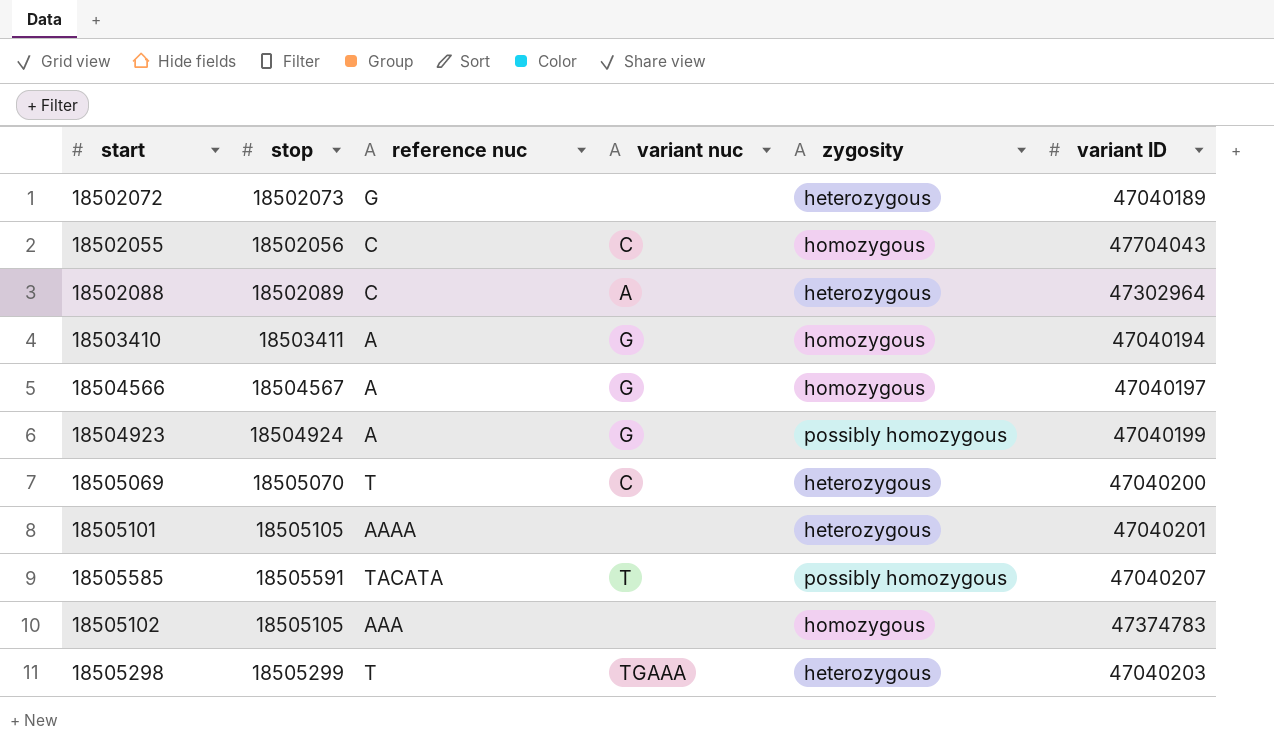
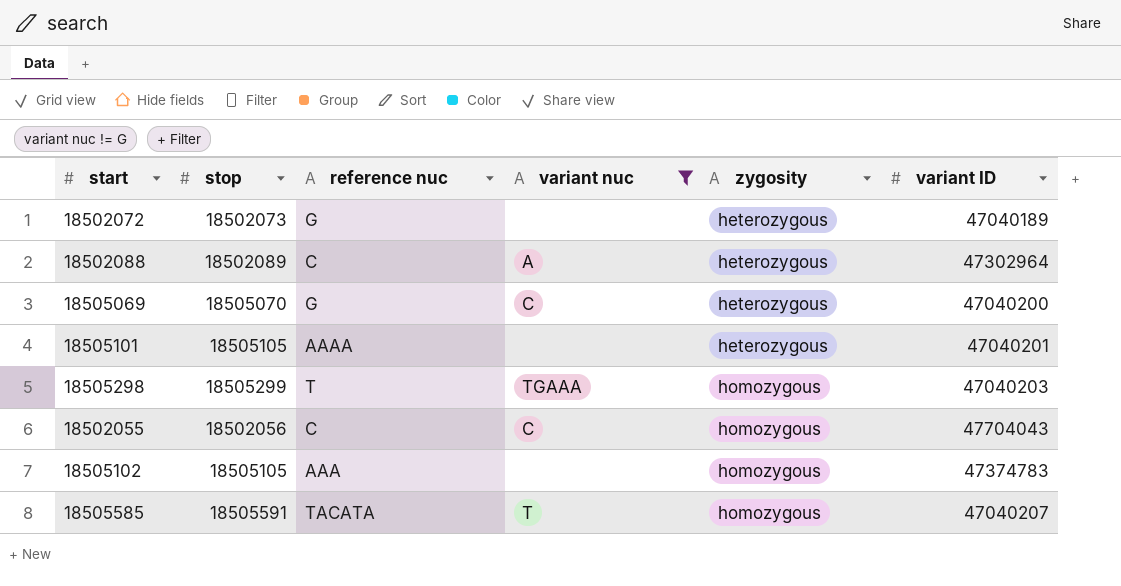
filter: none -> variant nuc != G
row order: none -> zygosity ascending
18505069 | reference nuc: T -> G
18505298 | zygosity: heterozygous -> homozygous
18505585 | zygosity: possibly homozygous -> homozygous

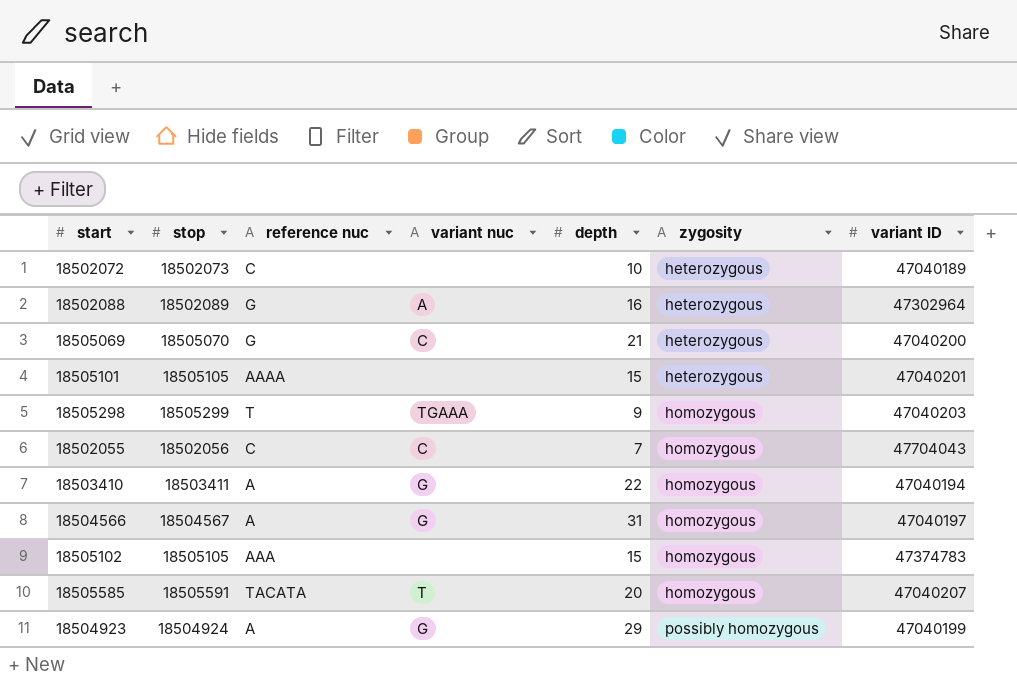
filter: variant nuc != G -> none
column depth | position: none -> 5
18502072 | reference nuc: G -> C
18502088 | reference nuc: C -> G

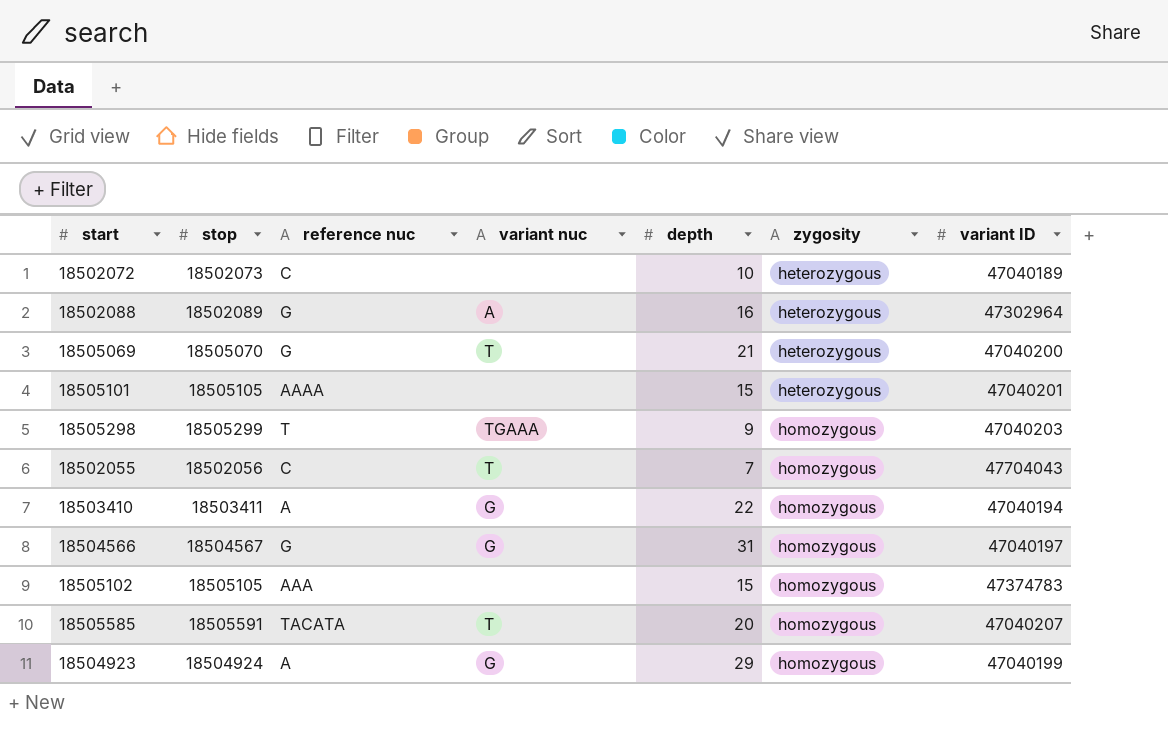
18505069 | variant nuc: C -> T
18502055 | variant nuc: C -> T
18504566 | reference nuc: A -> G
18504923 | zygosity: possibly homozygous -> homozygous

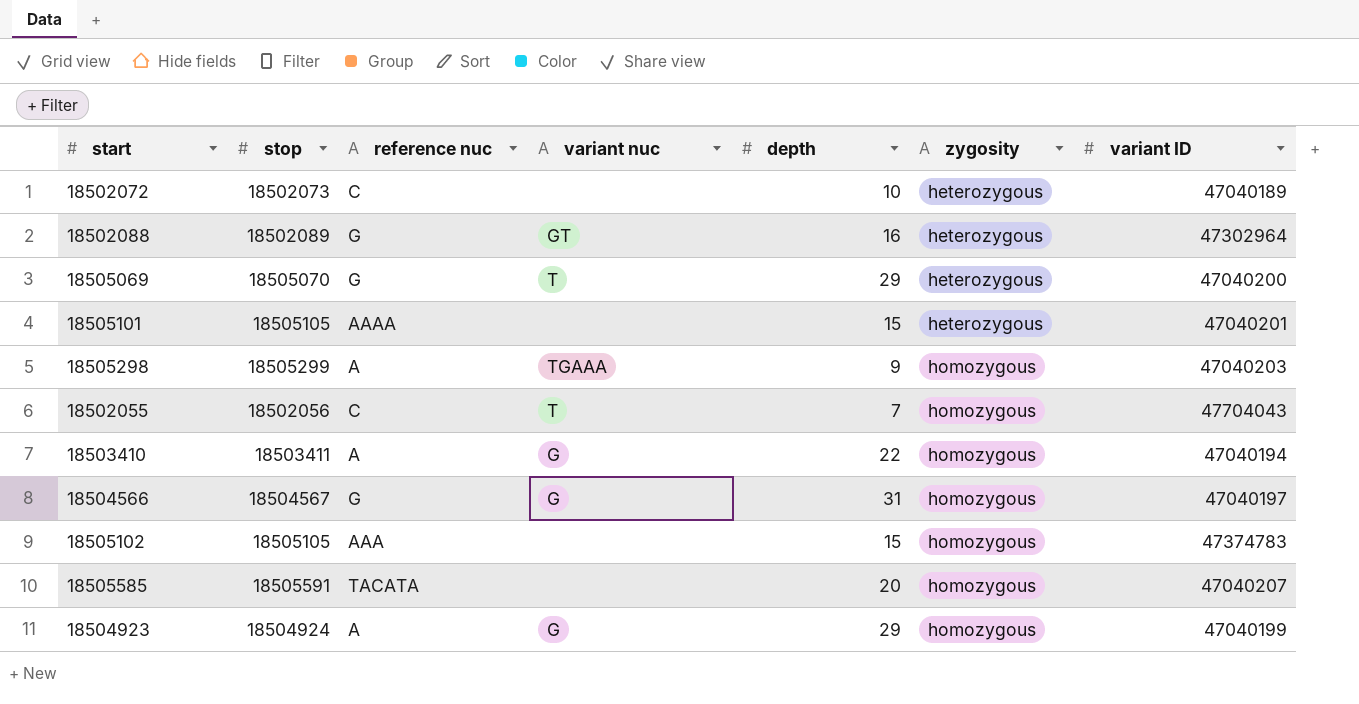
18502088 | variant nuc: A -> GT
18505069 | depth: 21 -> 29
18505298 | reference nuc: T -> A
18505585 | variant nuc: T -> none

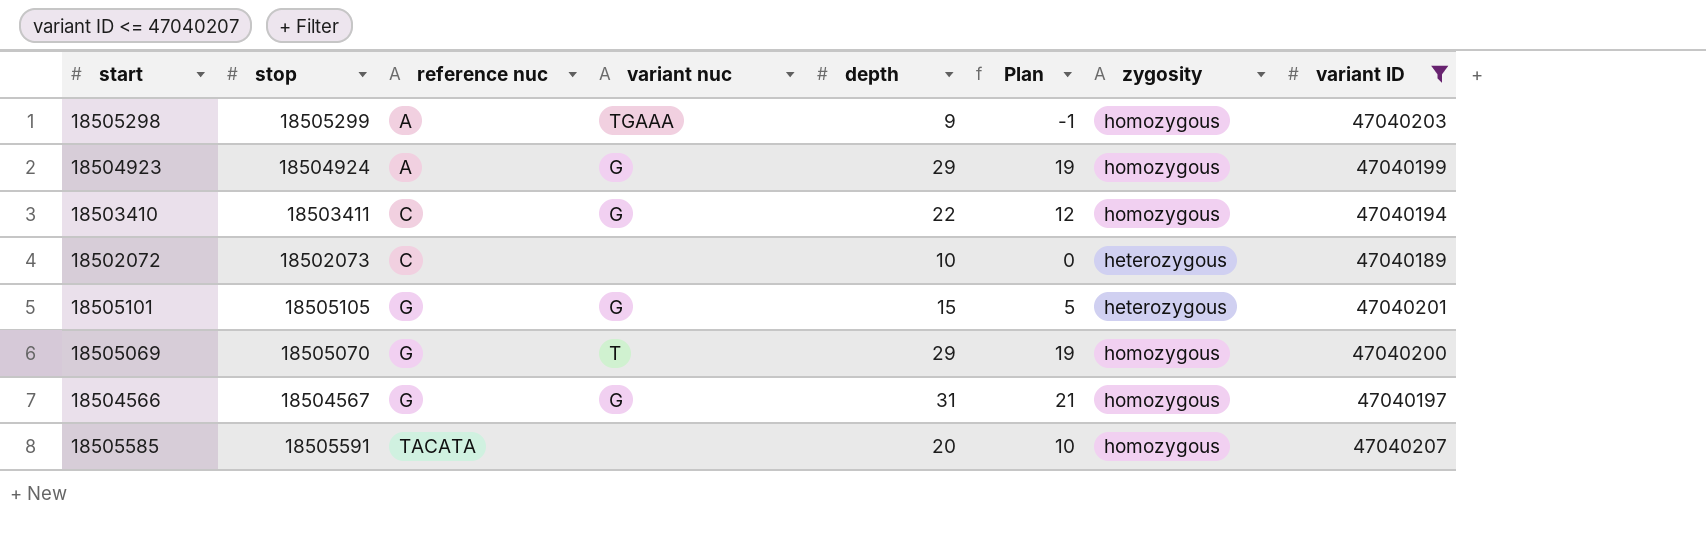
filter: none -> variant ID <= 47040207
row order: zygosity ascending -> reference nuc ascending
column Plan | formula: none -> [depth] - 10
18503410 | reference nuc: A -> C
18505101 | reference nuc: AAAA -> G
18505101 | variant nuc: none -> G
18505069 | zygosity: heterozygous -> homozygous

